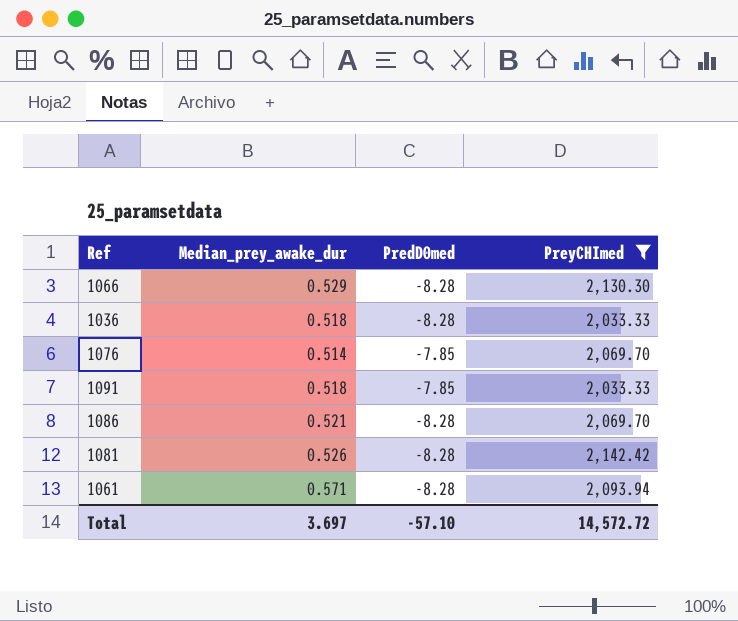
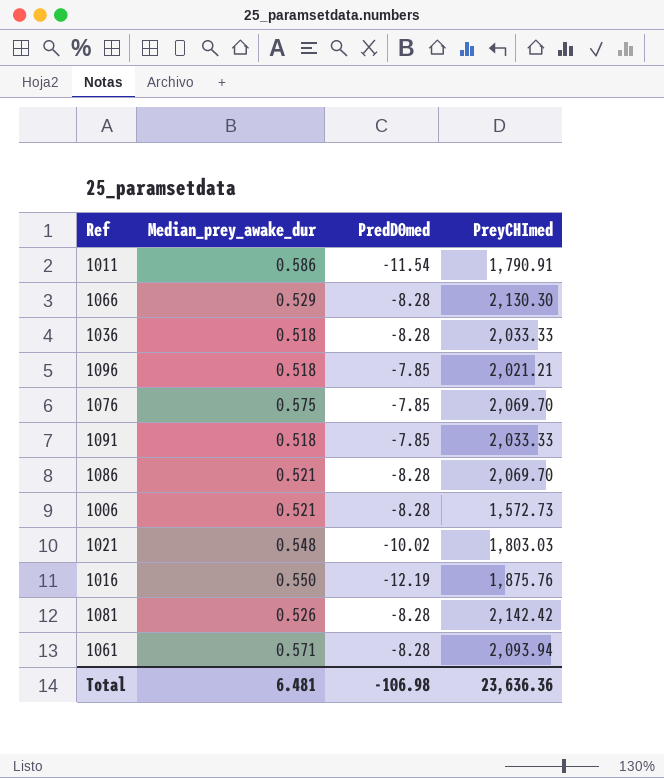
filter: PreyCHImed >= 2,033.33 -> none
1076 | Median_prey_awake_dur: 0.514 -> 0.575
Total | Median_prey_awake_dur: 3.697 -> 6.481
Total | PredD0med: -57.10 -> -106.98
Total | PreyCHImed: 14,572.72 -> 23,636.36

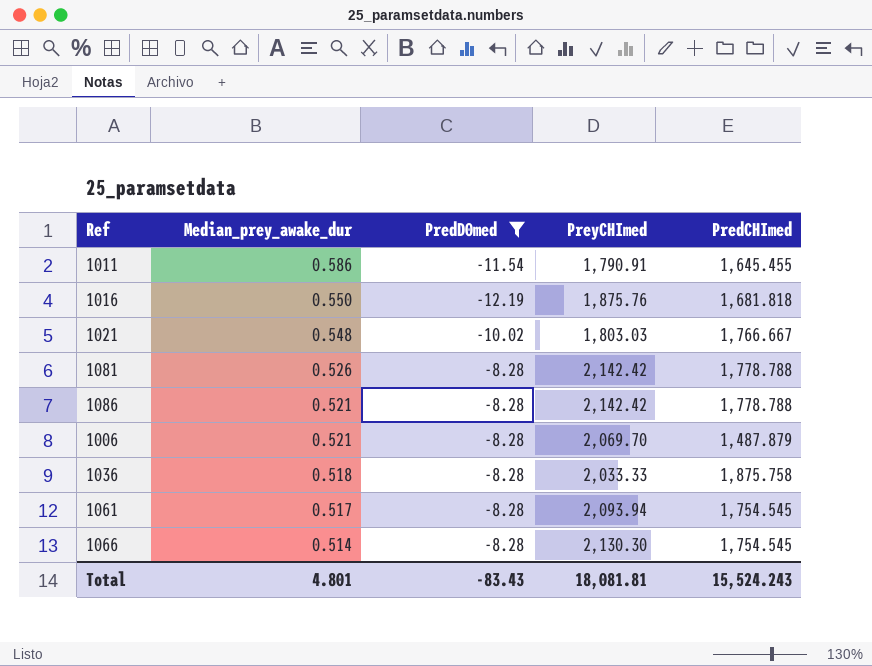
filter: none -> PredD0med != -7.85
row order: none -> Median_prey_awake_dur descending
column PredCHImed | position: none -> 5
1086 | PreyCHImed: 2,069.70 -> 2,142.42
1006 | PreyCHImed: 1,572.73 -> 2,069.70
1061 | Median_prey_awake_dur: 0.571 -> 0.517
1066 | Median_prey_awake_dur: 0.529 -> 0.514
Total | Median_prey_awake_dur: 6.481 -> 4.801
Total | PredD0med: -106.98 -> -83.43
Total | PreyCHImed: 23,636.36 -> 18,081.81

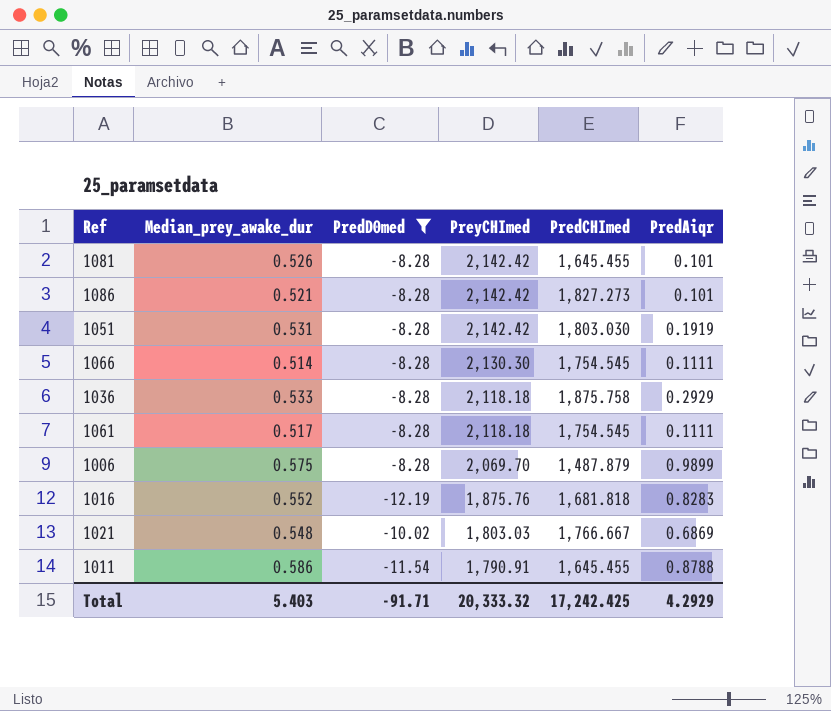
row order: Median_prey_awake_dur descending -> PreyCHImed descending
column PredAiqr | position: none -> 6
1081 | PredCHImed: 1,778.788 -> 1,645.455
1086 | PredCHImed: 1,778.788 -> 1,827.273
row 1051: none -> 0.531 | -8.28 | 2,142.42 | 1,803.030 | 0.1919
1036 | Median_prey_awake_dur: 0.518 -> 0.533
1036 | PreyCHImed: 2,033.33 -> 2,118.18
1061 | PreyCHImed: 2,093.94 -> 2,118.18
1006 | Median_prey_awake_dur: 0.521 -> 0.575
1016 | Median_prey_awake_dur: 0.550 -> 0.552
Total | Median_prey_awake_dur: 4.801 -> 5.403
Total | PredD0med: -83.43 -> -91.71
Total | PreyCHImed: 18,081.81 -> 20,333.32
Total | PredCHImed: 15,524.243 -> 17,242.425

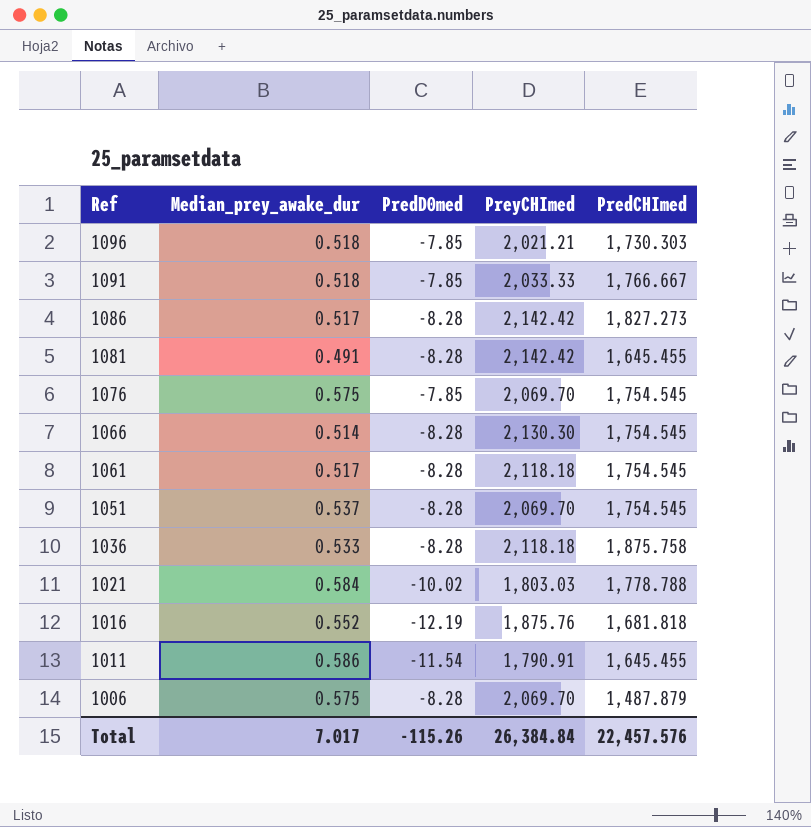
filter: PredD0med != -7.85 -> none
row order: PreyCHImed descending -> Ref descending
column PredAiqr | position: 6 -> none
1086 | Median_prey_awake_dur: 0.521 -> 0.517
1081 | Median_prey_awake_dur: 0.526 -> 0.491
1051 | Median_prey_awake_dur: 0.531 -> 0.537
1051 | PreyCHImed: 2,142.42 -> 2,069.70
1051 | PredCHImed: 1,803.030 -> 1,754.545
1021 | Median_prey_awake_dur: 0.548 -> 0.584
1021 | PredCHImed: 1,766.667 -> 1,778.788
Total | Median_prey_awake_dur: 5.403 -> 7.017
Total | PredD0med: -91.71 -> -115.26
Total | PreyCHImed: 20,333.32 -> 26,384.84
Total | PredCHImed: 17,242.425 -> 22,457.576

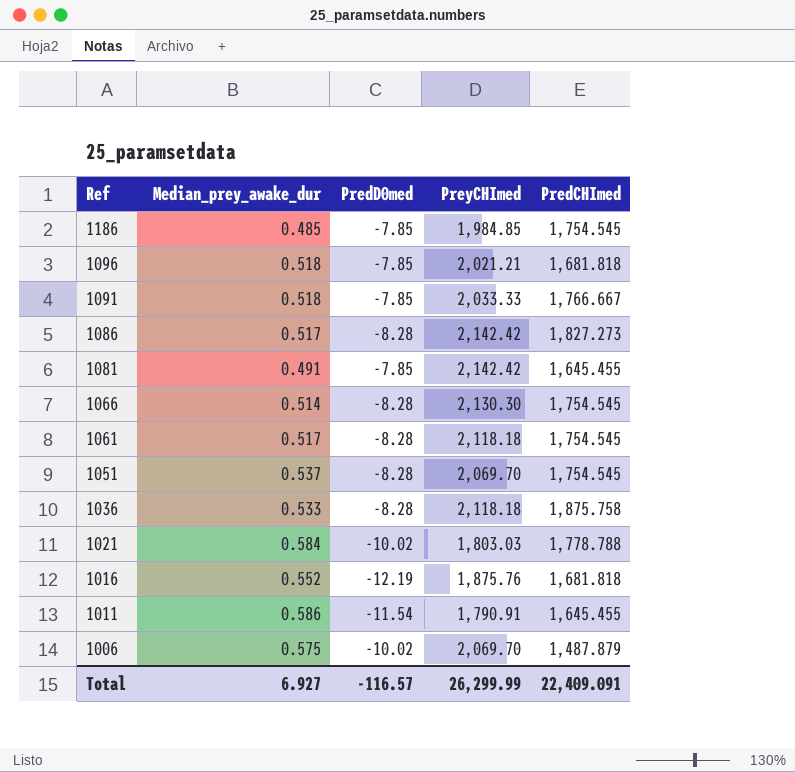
row 1076: 0.575 | -7.85 | 2,069.70 | 1,754.545 -> none
row 1186: none -> 0.485 | -7.85 | 1,984.85 | 1,754.545
1096 | PredCHImed: 1,730.303 -> 1,681.818
1081 | PredD0med: -8.28 -> -7.85
1006 | PredD0med: -8.28 -> -10.02
Total | Median_prey_awake_dur: 7.017 -> 6.927
Total | PredD0med: -115.26 -> -116.57
Total | PreyCHImed: 26,384.84 -> 26,299.99
Total | PredCHImed: 22,457.576 -> 22,409.091

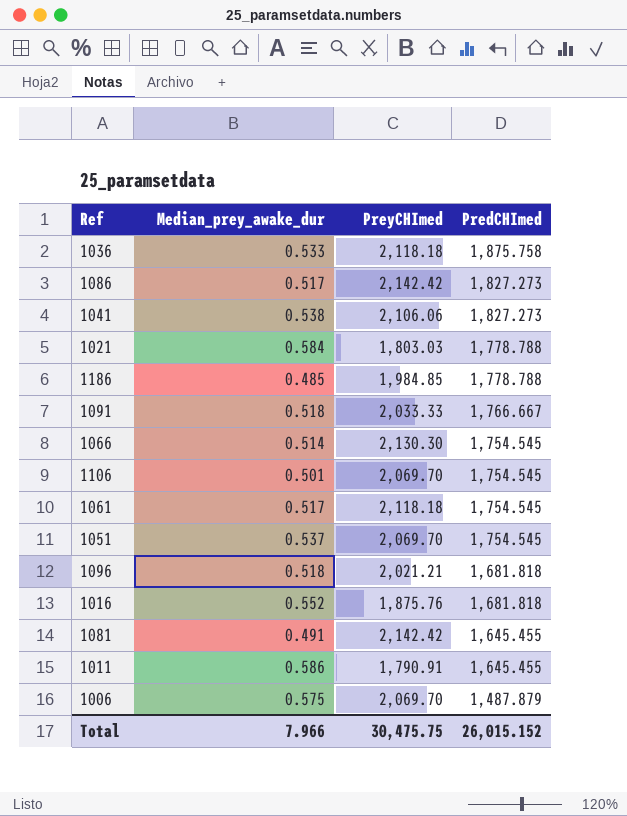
row order: Ref descending -> PredCHImed descending
column PredD0med | position: 3 -> none
row 1041: none -> 0.538 | 2,106.06 | 1,827.273
1186 | PredCHImed: 1,754.545 -> 1,778.788
row 1106: none -> 0.501 | 2,069.70 | 1,754.545
Total | Median_prey_awake_dur: 6.927 -> 7.966
Total | PreyCHImed: 26,299.99 -> 30,475.75
Total | PredCHImed: 22,409.091 -> 26,015.152

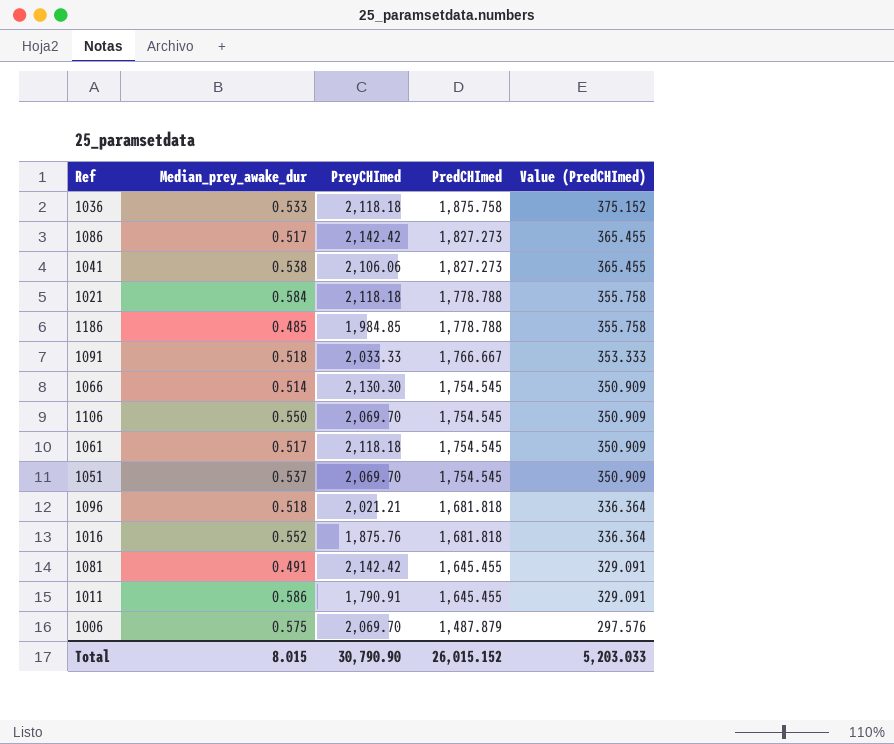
column Value (PredCHImed) | formula: none -> [PredCHImed] * 0.2
1021 | PreyCHImed: 1,803.03 -> 2,118.18
1106 | Median_prey_awake_dur: 0.501 -> 0.550
Total | Median_prey_awake_dur: 7.966 -> 8.015
Total | PreyCHImed: 30,475.75 -> 30,790.90

